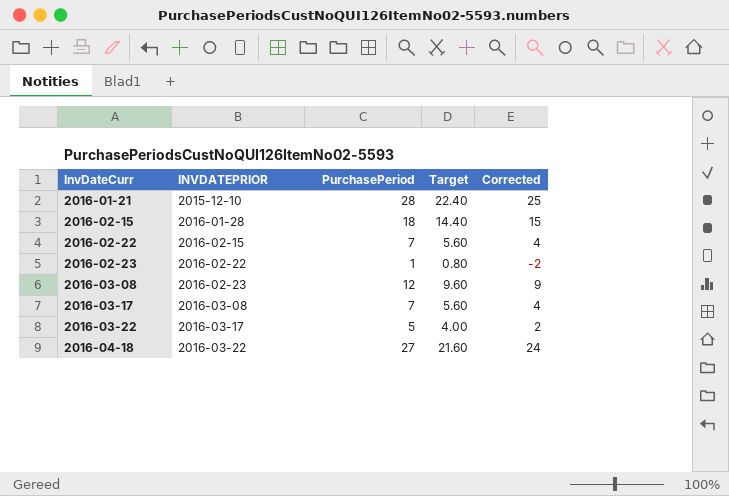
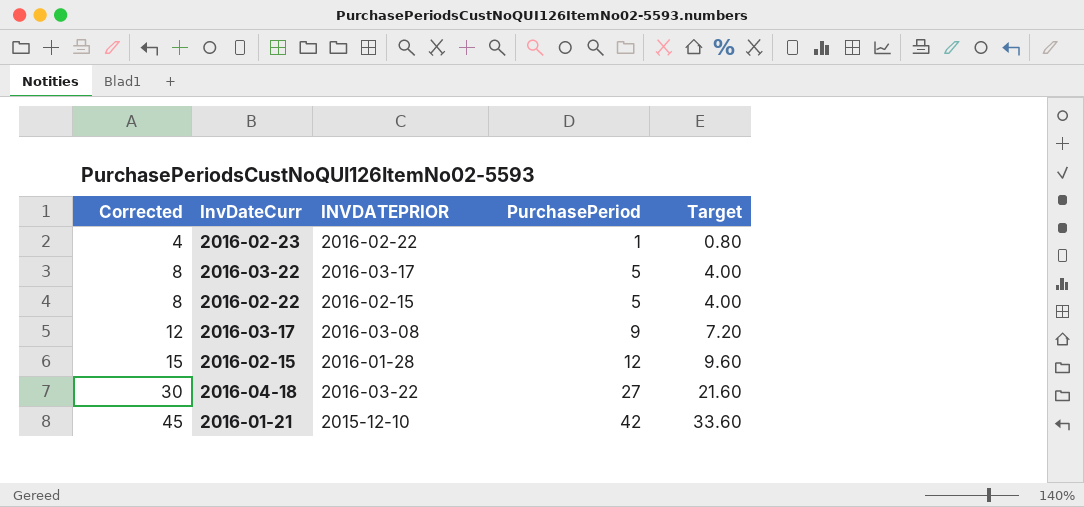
row order: InvDateCurr ascending -> Corrected ascending
column Corrected | formula: [PurchasePeriod] - 3 -> [PurchasePeriod] + 3
column Corrected | position: 5 -> 1
row 2016-03-08: 2016-02-23 | 12 | 9.60 | 9 -> none
2016-02-22 | PurchasePeriod: 7 -> 5
2016-02-22 | Target: 5.60 -> 4.00
2016-03-17 | PurchasePeriod: 7 -> 9
2016-03-17 | Target: 5.60 -> 7.20
2016-02-15 | PurchasePeriod: 18 -> 12
2016-02-15 | Target: 14.40 -> 9.60
2016-01-21 | PurchasePeriod: 28 -> 42
2016-01-21 | Target: 22.40 -> 33.60

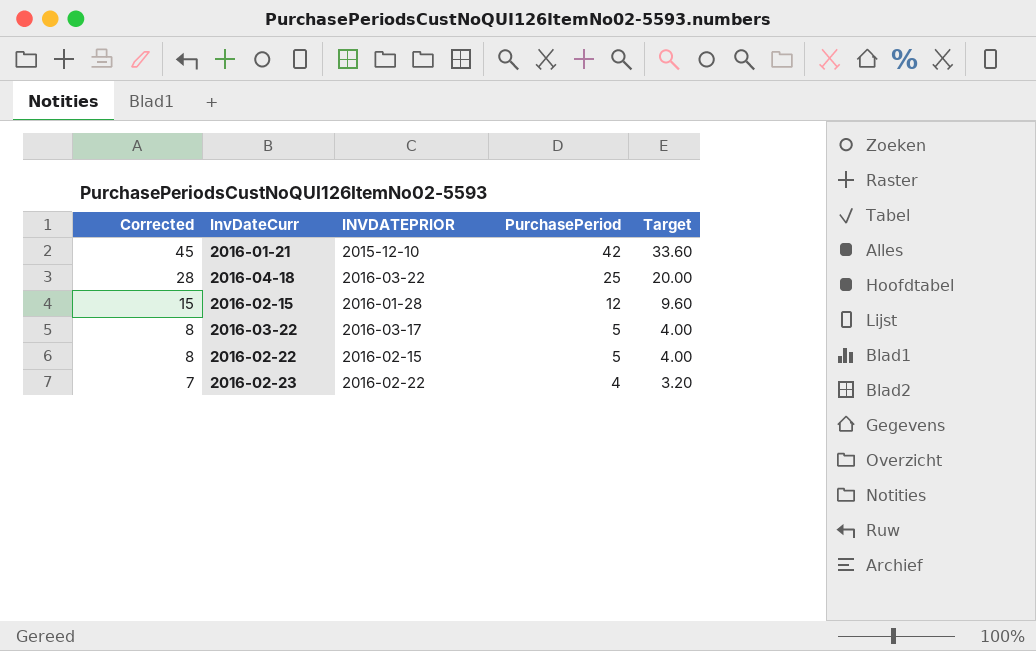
row order: Corrected ascending -> Corrected descending
row 2016-03-17: 12 | 2016-03-08 | 9 | 7.20 -> none
2016-04-18 | Corrected: 30 -> 28
2016-04-18 | PurchasePeriod: 27 -> 25
2016-04-18 | Target: 21.60 -> 20.00
2016-02-23 | Corrected: 4 -> 7
2016-02-23 | PurchasePeriod: 1 -> 4
2016-02-23 | Target: 0.80 -> 3.20

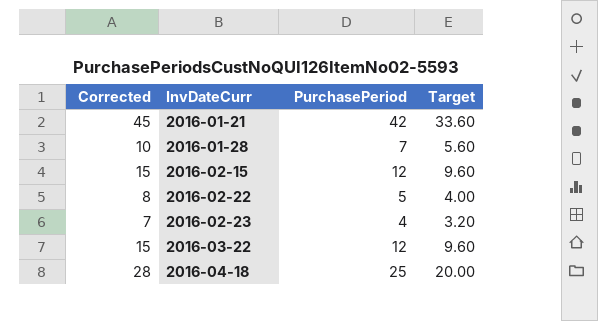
row order: Corrected descending -> InvDateCurr ascending
column INVDATEPRIOR | position: 3 -> none
row 2016-01-28: none -> 10 | 7 | 5.60
2016-03-22 | Corrected: 8 -> 15
2016-03-22 | PurchasePeriod: 5 -> 12
2016-03-22 | Target: 4.00 -> 9.60

